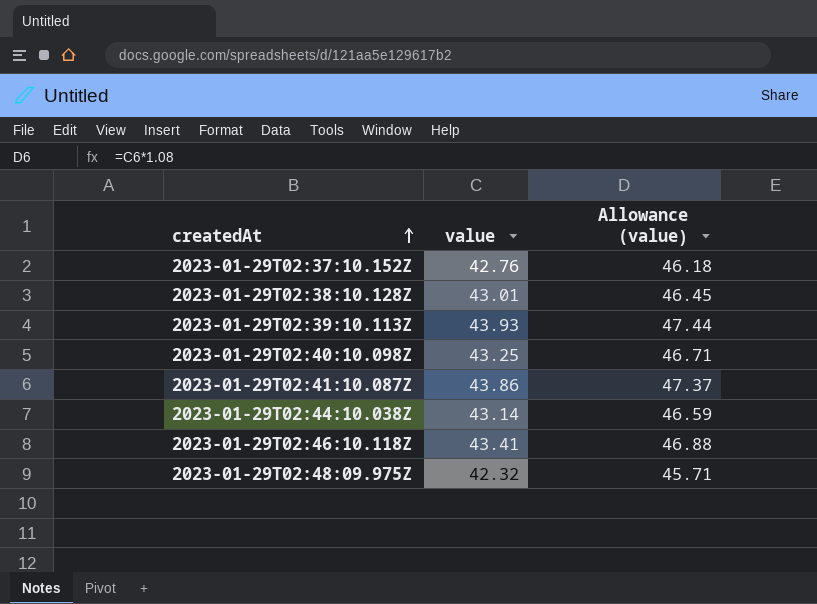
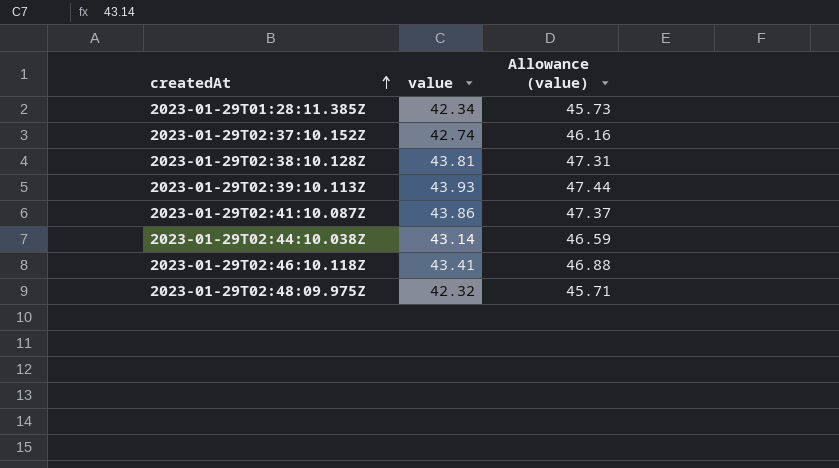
row 2023-01-29T02:40:10.098Z: 43.25 | 46.71 -> none
row 2023-01-29T01:28:11.385Z: none -> 42.34 | 45.73
2023-01-29T02:37:10.152Z | value: 42.76 -> 42.74
2023-01-29T02:37:10.152Z | Allowance (value): 46.18 -> 46.16
2023-01-29T02:38:10.128Z | value: 43.01 -> 43.81
2023-01-29T02:38:10.128Z | Allowance (value): 46.45 -> 47.31

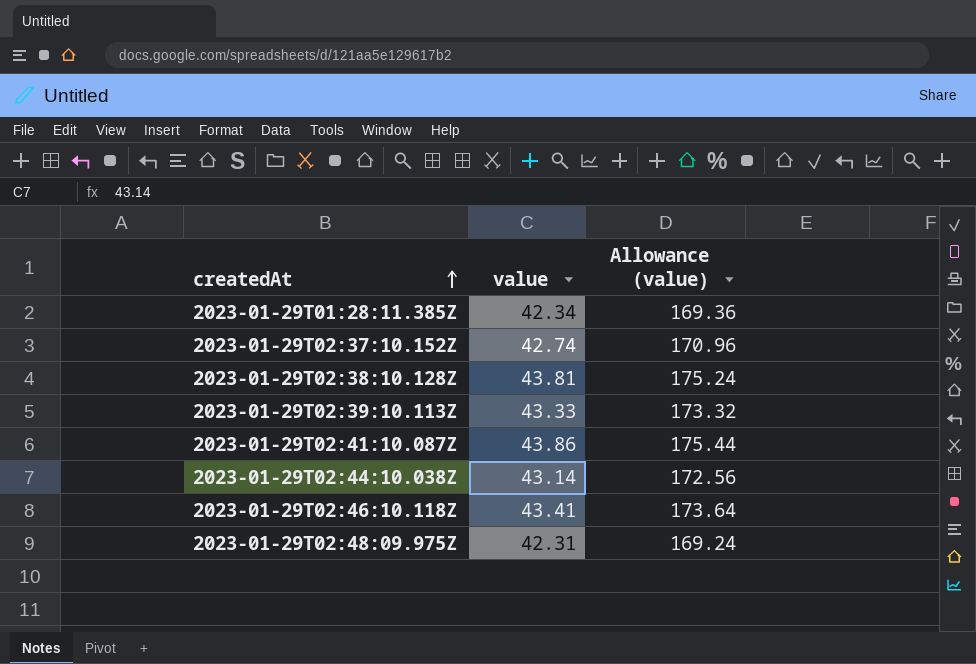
column Allowance (value) | formula: [value] * 1.08 -> [value] * 4
2023-01-29T02:39:10.113Z | value: 43.93 -> 43.33
2023-01-29T02:48:09.975Z | value: 42.32 -> 42.31

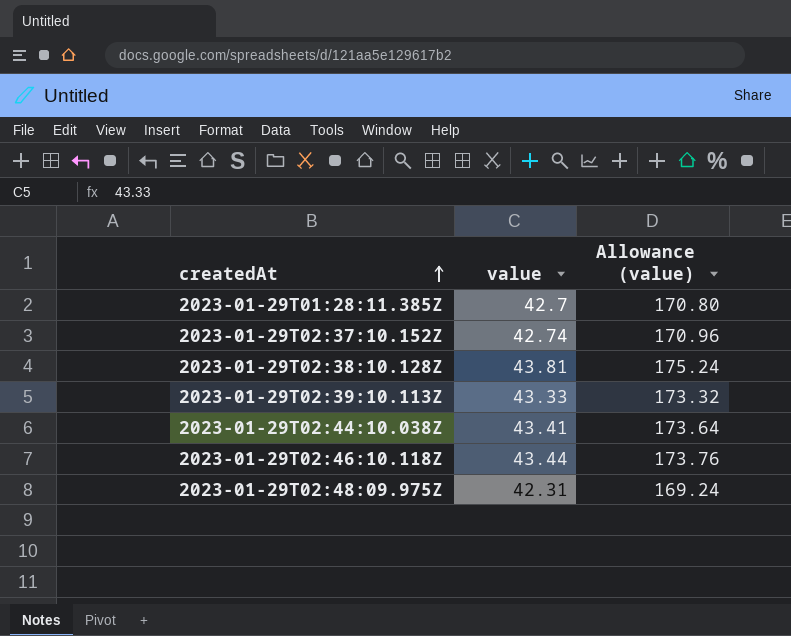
row 2023-01-29T02:41:10.087Z: 43.86 | 175.44 -> none
2023-01-29T01:28:11.385Z | value: 42.34 -> 42.7
2023-01-29T01:28:11.385Z | Allowance (value): 169.36 -> 170.80
2023-01-29T02:44:10.038Z | value: 43.14 -> 43.41
2023-01-29T02:44:10.038Z | Allowance (value): 172.56 -> 173.64
2023-01-29T02:46:10.118Z | value: 43.41 -> 43.44
2023-01-29T02:46:10.118Z | Allowance (value): 173.64 -> 173.76

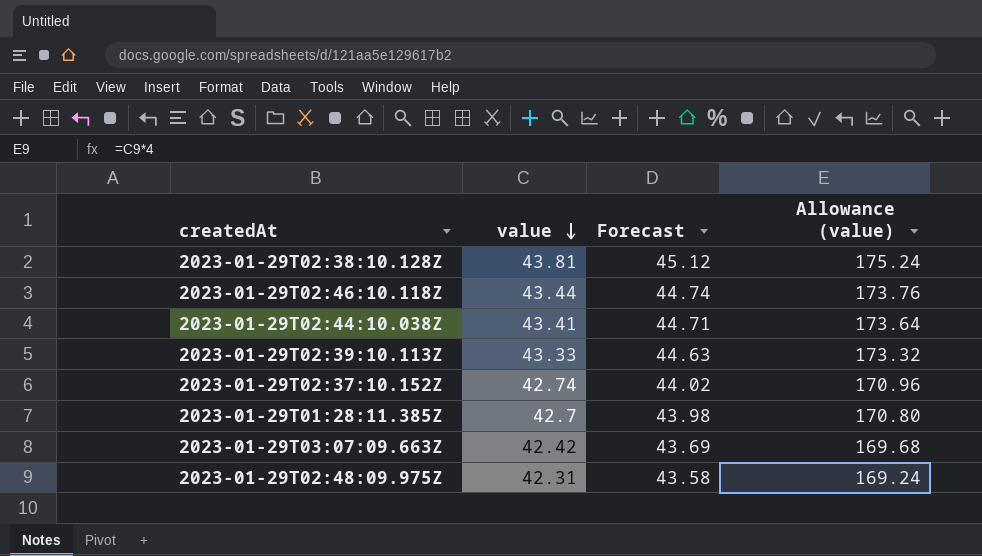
row order: createdAt ascending -> value descending
column Forecast | formula: none -> [value] * 1.03
row 2023-01-29T03:07:09.663Z: none -> 42.42 | 43.69 | 169.68

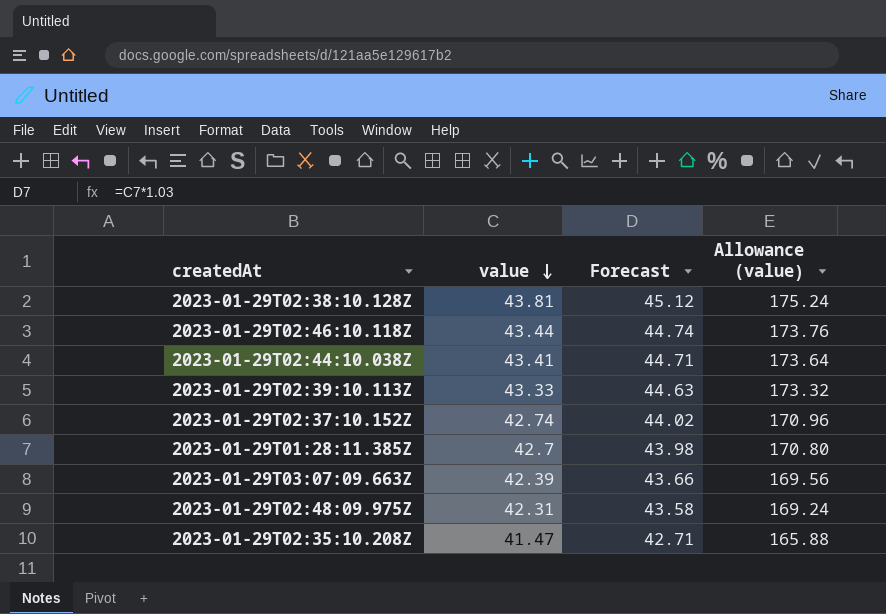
2023-01-29T03:07:09.663Z | value: 42.42 -> 42.39
2023-01-29T03:07:09.663Z | Forecast: 43.69 -> 43.66
2023-01-29T03:07:09.663Z | Allowance (value): 169.68 -> 169.56
row 2023-01-29T02:35:10.208Z: none -> 41.47 | 42.71 | 165.88

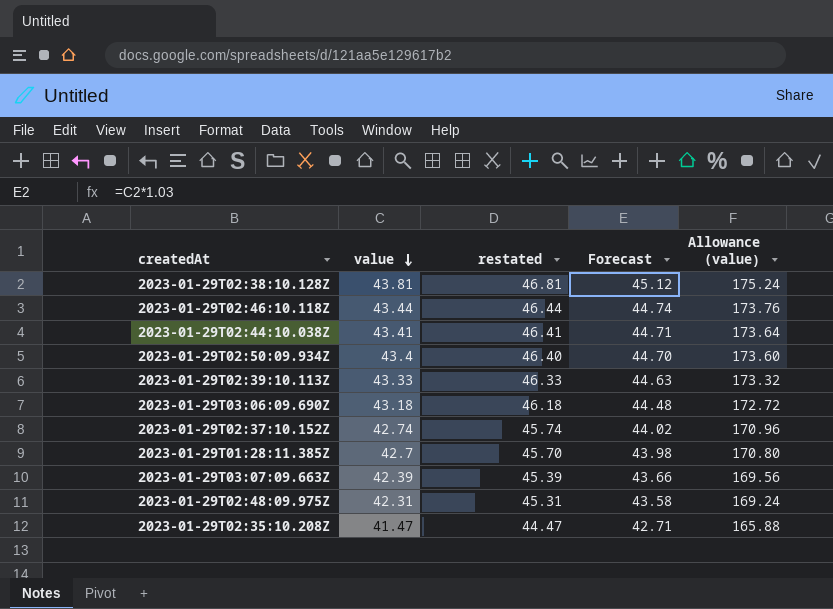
column restated | formula: none -> [value] + 3
row 2023-01-29T02:50:09.934Z: none -> 43.4 | 46.40 | 44.70 | 173.60
row 2023-01-29T03:06:09.690Z: none -> 43.18 | 46.18 | 44.48 | 172.72

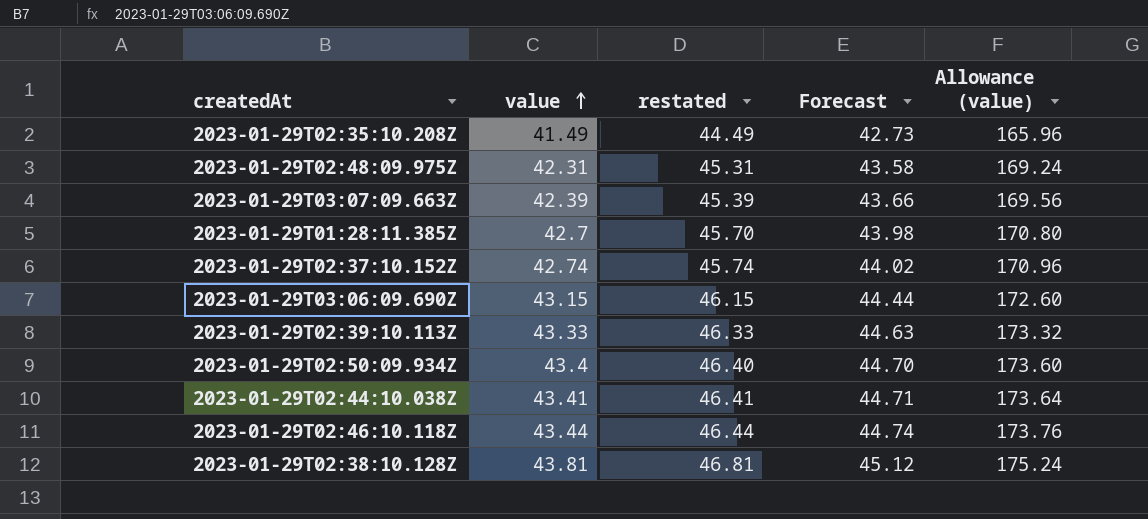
row order: value descending -> value ascending
2023-01-29T02:35:10.208Z | value: 41.47 -> 41.49
2023-01-29T02:35:10.208Z | restated: 44.47 -> 44.49
2023-01-29T02:35:10.208Z | Forecast: 42.71 -> 42.73
2023-01-29T02:35:10.208Z | Allowance (value): 165.88 -> 165.96
2023-01-29T03:06:09.690Z | value: 43.18 -> 43.15
2023-01-29T03:06:09.690Z | restated: 46.18 -> 46.15
2023-01-29T03:06:09.690Z | Forecast: 44.48 -> 44.44
2023-01-29T03:06:09.690Z | Allowance (value): 172.72 -> 172.60

